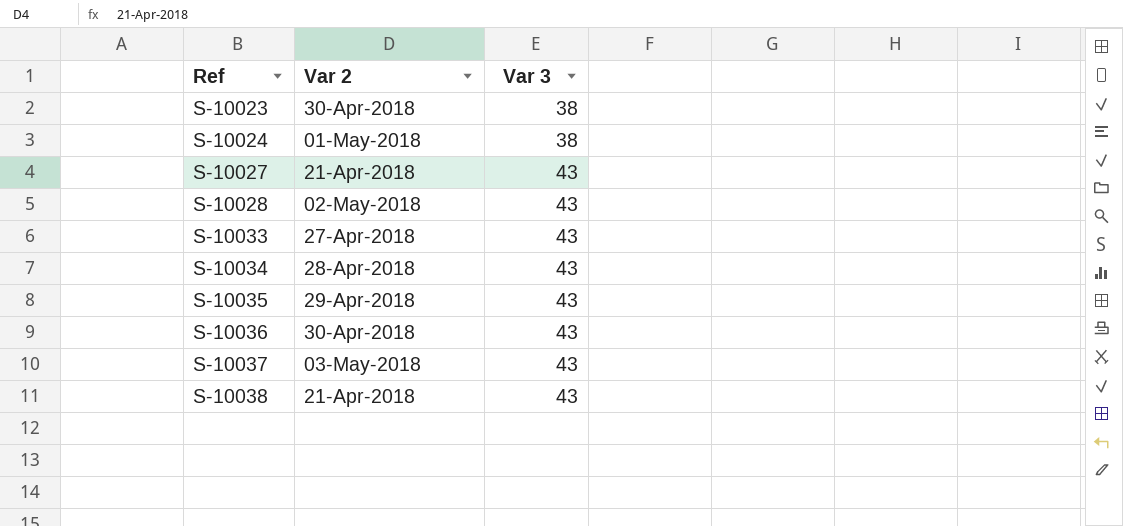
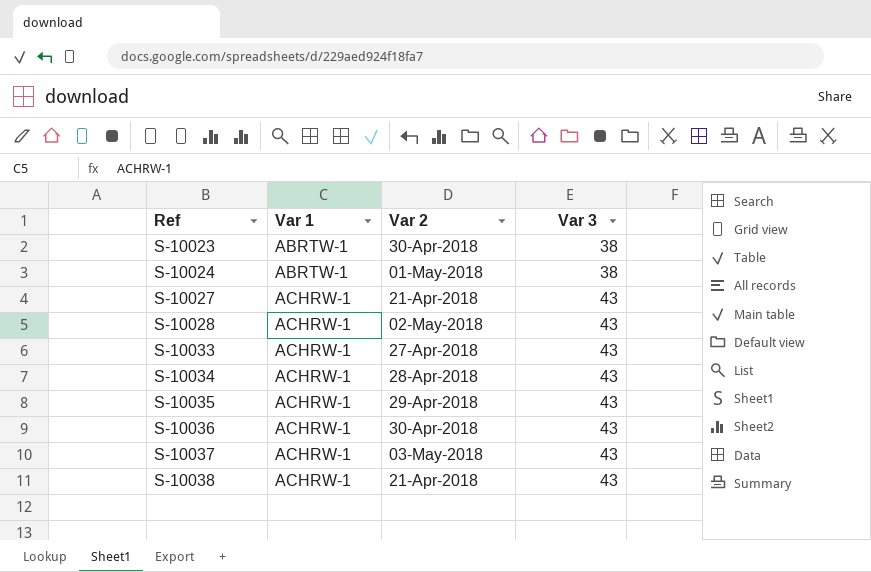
column Var 1 | position: none -> 2

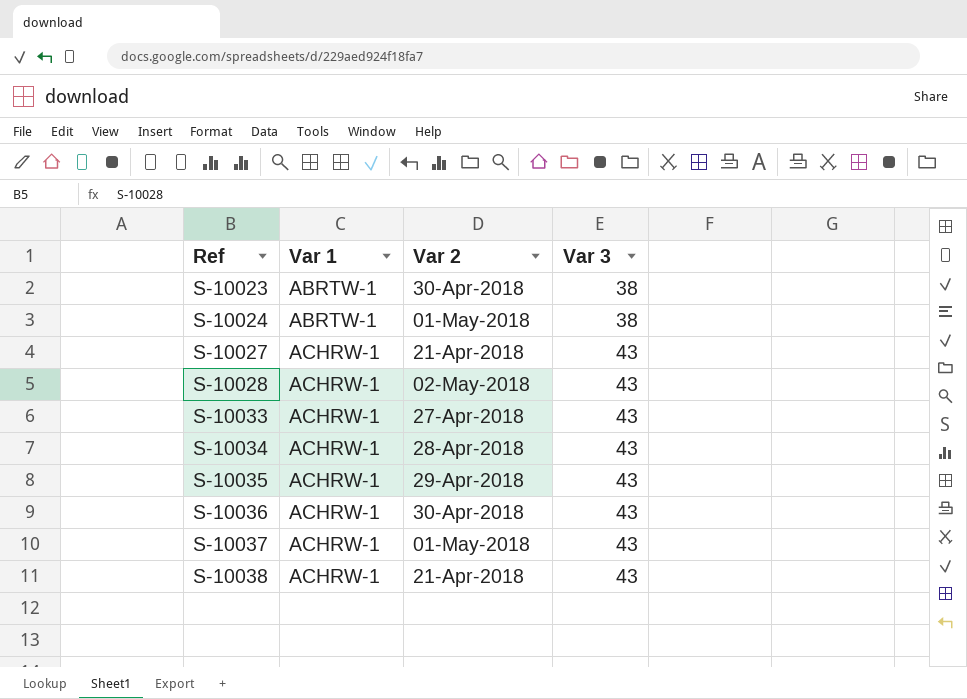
S-10037 | Var 2: 03-May-2018 -> 01-May-2018

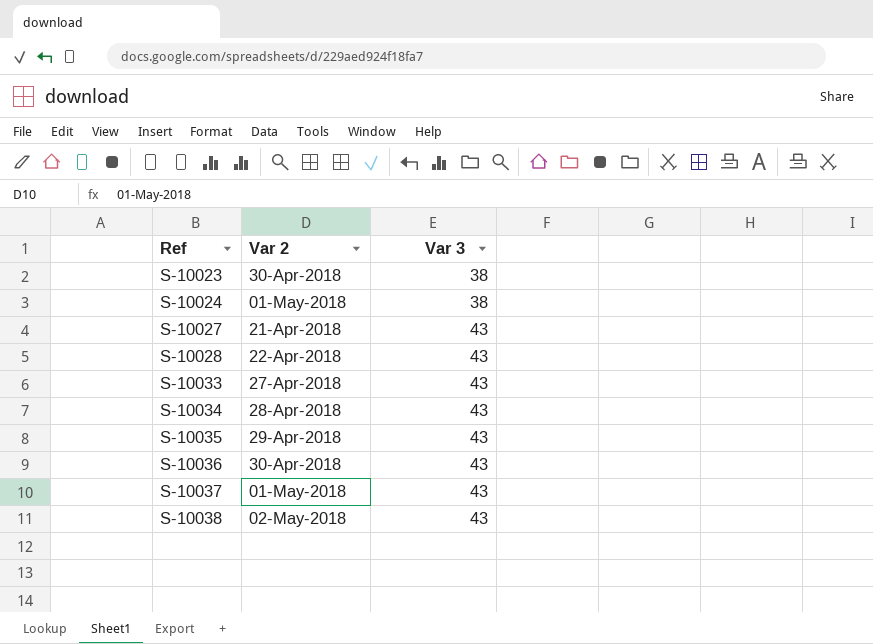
column Var 1 | position: 2 -> none
S-10028 | Var 2: 02-May-2018 -> 22-Apr-2018
S-10038 | Var 2: 21-Apr-2018 -> 02-May-2018

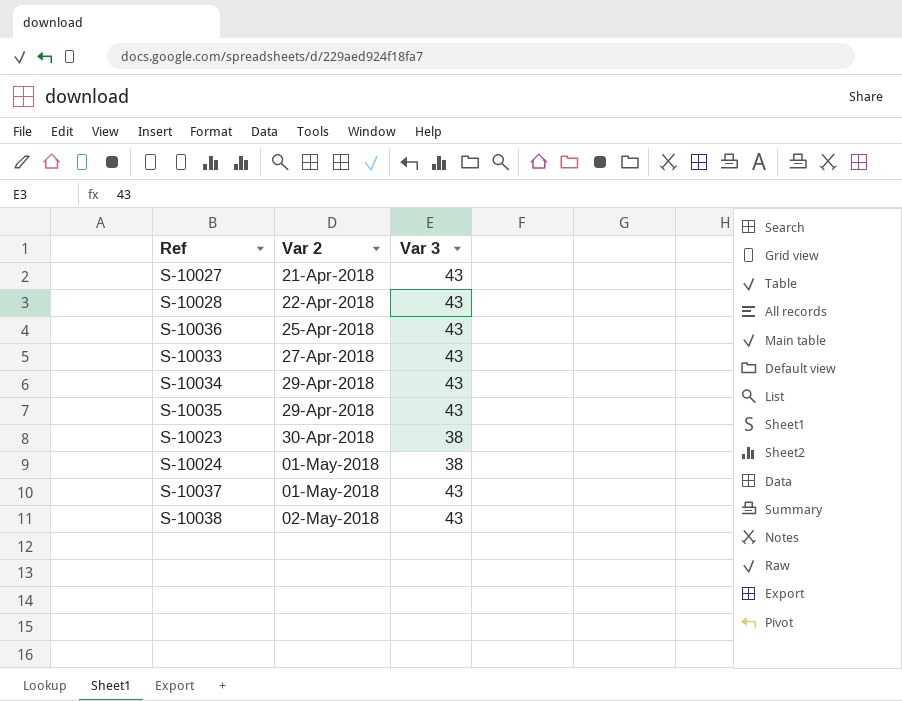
row order: Ref ascending -> Var 2 ascending
S-10036 | Var 2: 30-Apr-2018 -> 25-Apr-2018
S-10034 | Var 2: 28-Apr-2018 -> 29-Apr-2018

